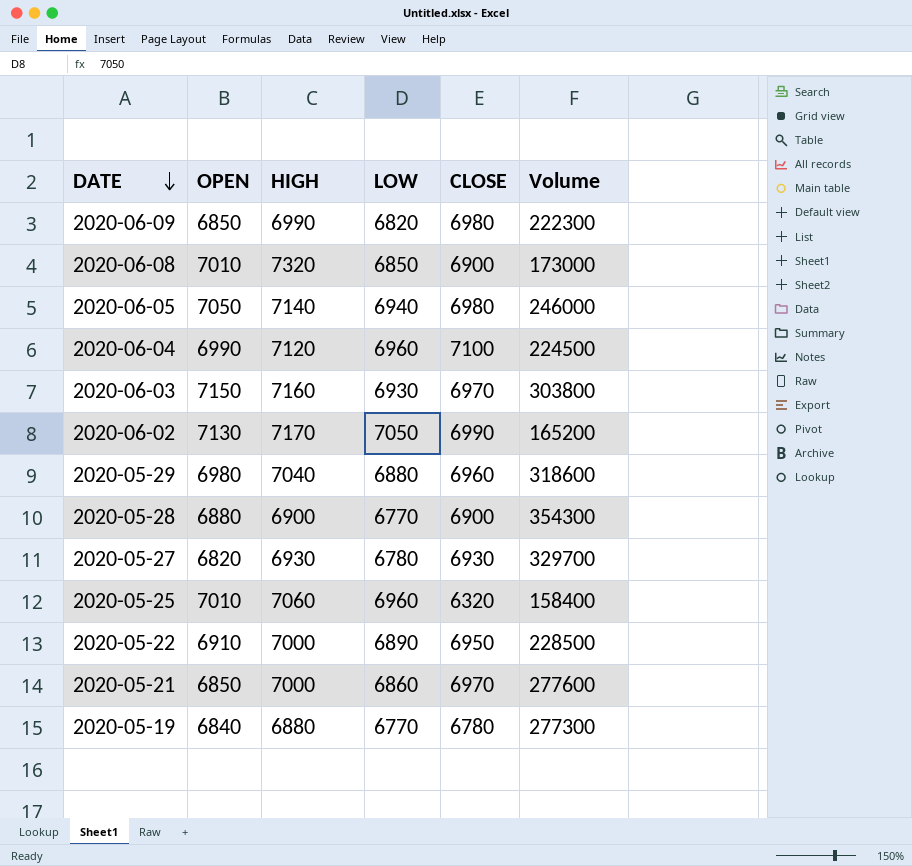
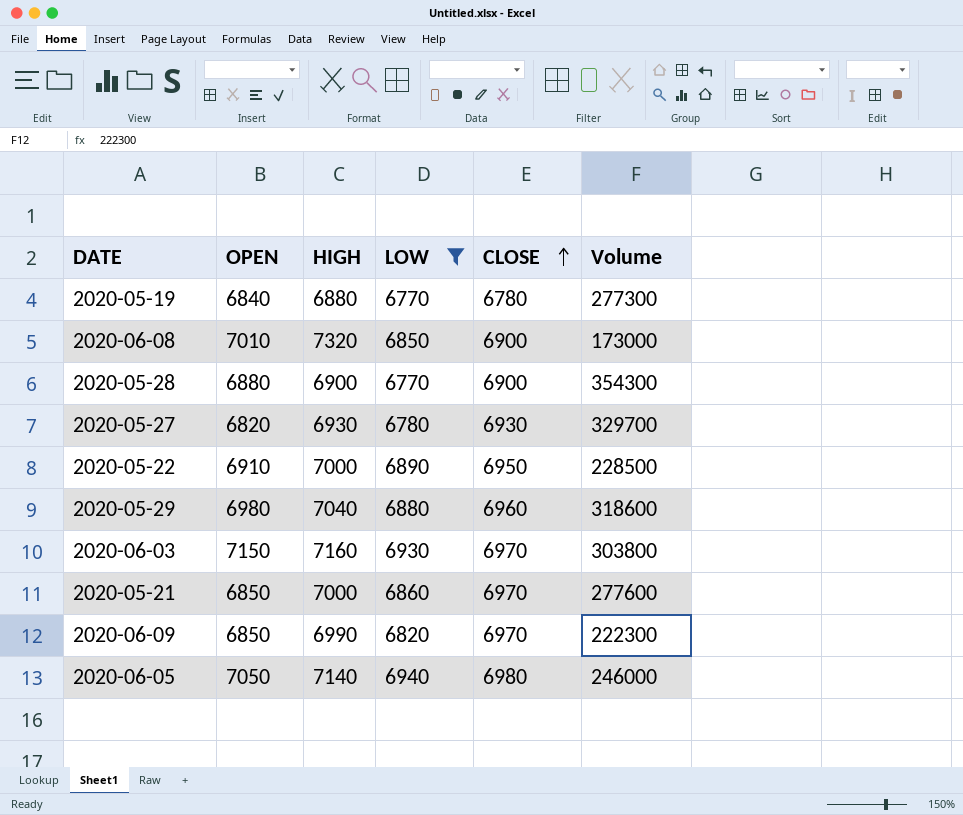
filter: none -> LOW <= 6940
row order: DATE descending -> CLOSE ascending
2020-06-09 | CLOSE: 6980 -> 6970

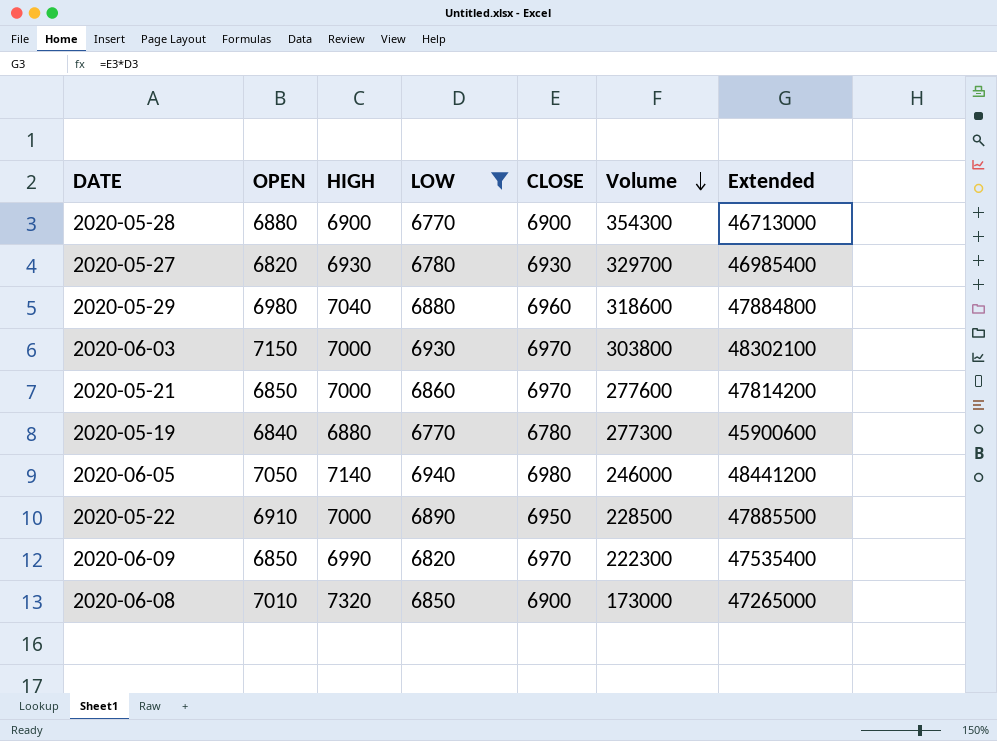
row order: CLOSE ascending -> Volume descending
column Extended | formula: none -> [LOW] * [CLOSE]
2020-06-03 | HIGH: 7160 -> 7000

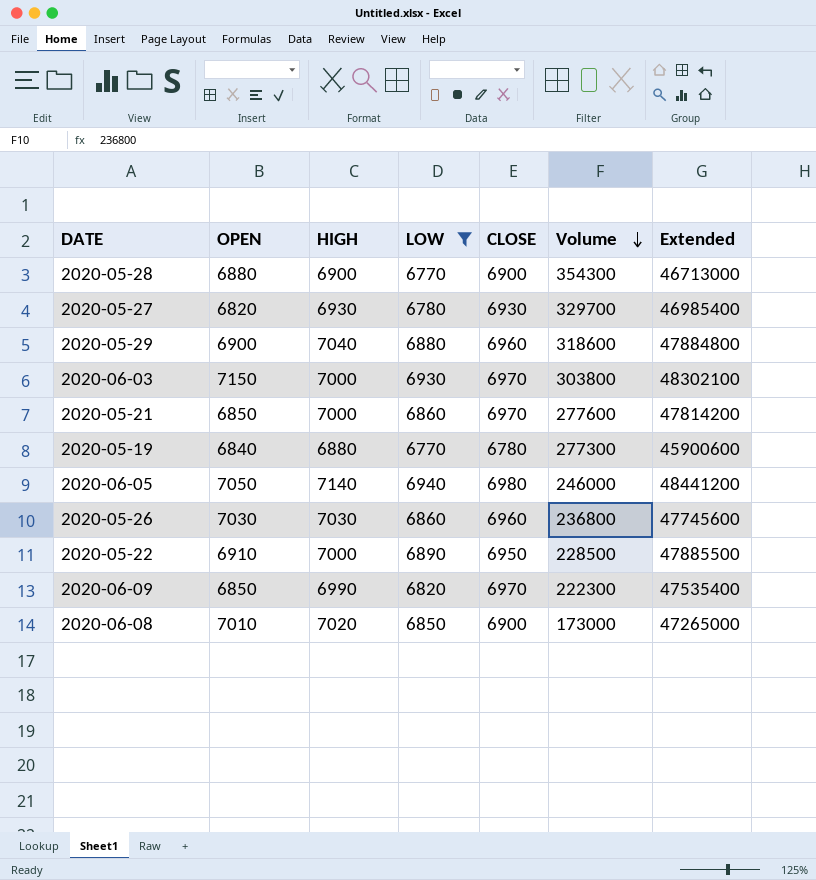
2020-05-29 | OPEN: 6980 -> 6900
row 2020-05-26: none -> 7030 | 7030 | 6860 | 6960 | 236800 | 47745600
2020-06-08 | HIGH: 7320 -> 7020

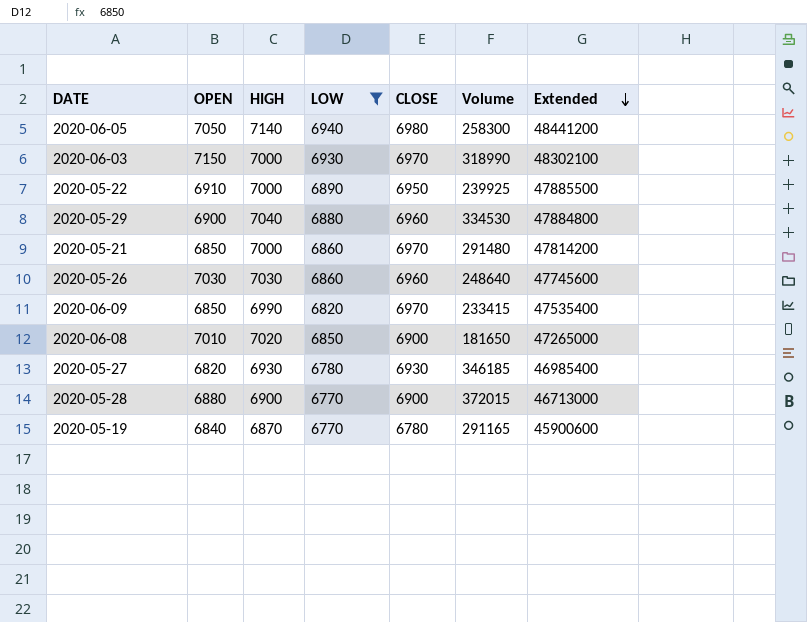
row order: Volume descending -> Extended descending
2020-06-05 | Volume: 246000 -> 258300
2020-06-03 | Volume: 303800 -> 318990
2020-05-22 | Volume: 228500 -> 239925
2020-05-29 | Volume: 318600 -> 334530
2020-05-21 | Volume: 277600 -> 291480
2020-05-26 | Volume: 236800 -> 248640
2020-06-09 | Volume: 222300 -> 233415
2020-06-08 | Volume: 173000 -> 181650
2020-05-27 | Volume: 329700 -> 346185
2020-05-28 | Volume: 354300 -> 372015
2020-05-19 | HIGH: 6880 -> 6870
2020-05-19 | Volume: 277300 -> 291165

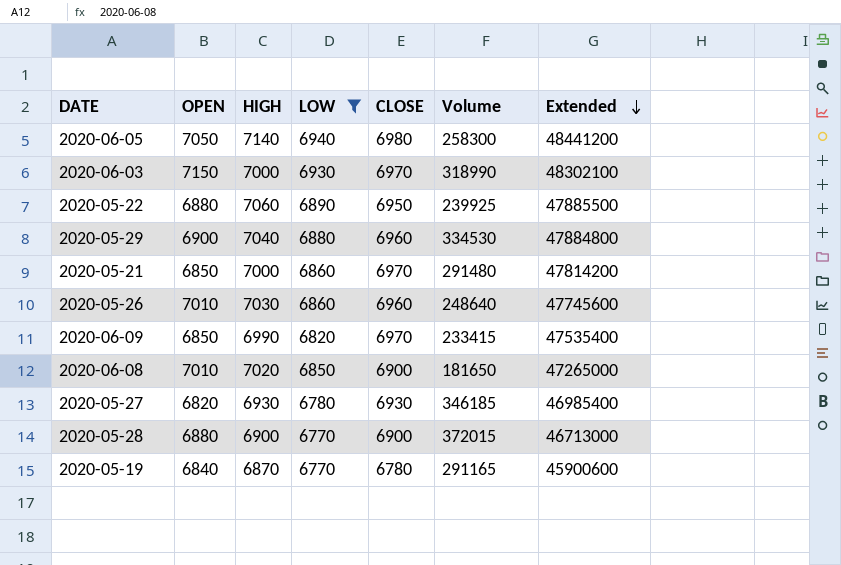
2020-05-22 | OPEN: 6910 -> 6880
2020-05-22 | HIGH: 7000 -> 7060
2020-05-26 | OPEN: 7030 -> 7010

